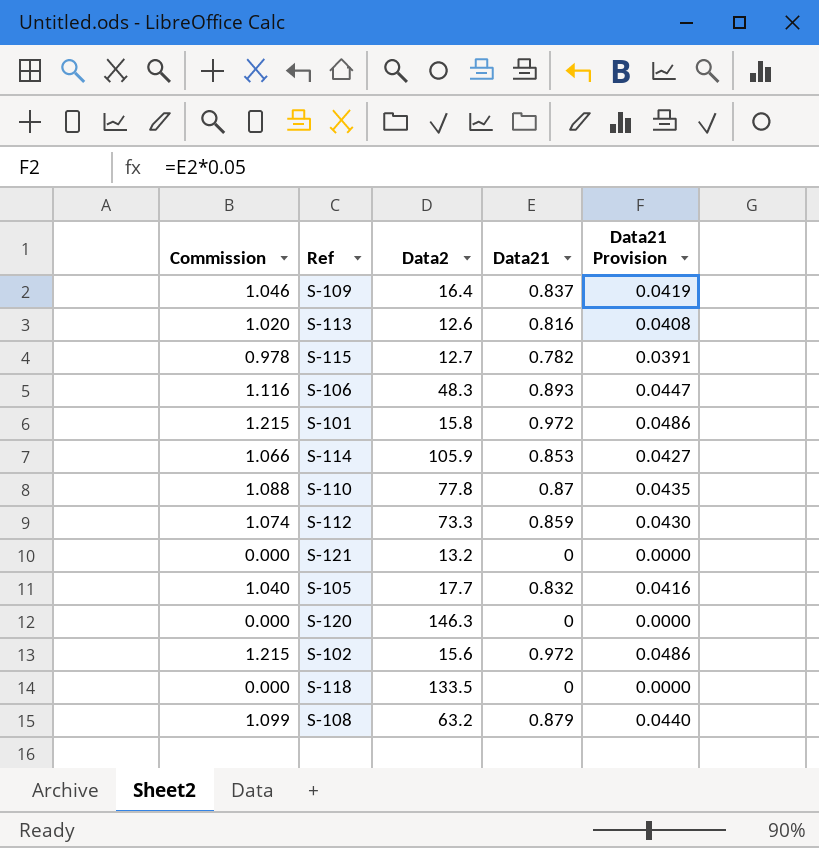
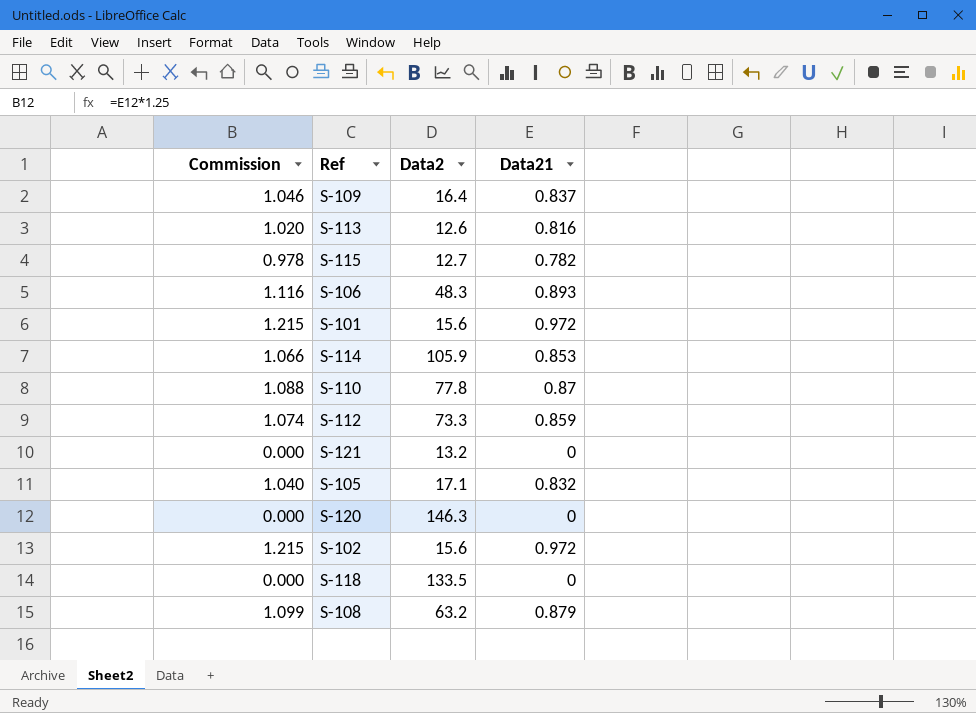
column Data21 Provision | formula: [Data21] * 0.05 -> none
S-101 | Data2: 15.8 -> 15.6
S-105 | Data2: 17.7 -> 17.1

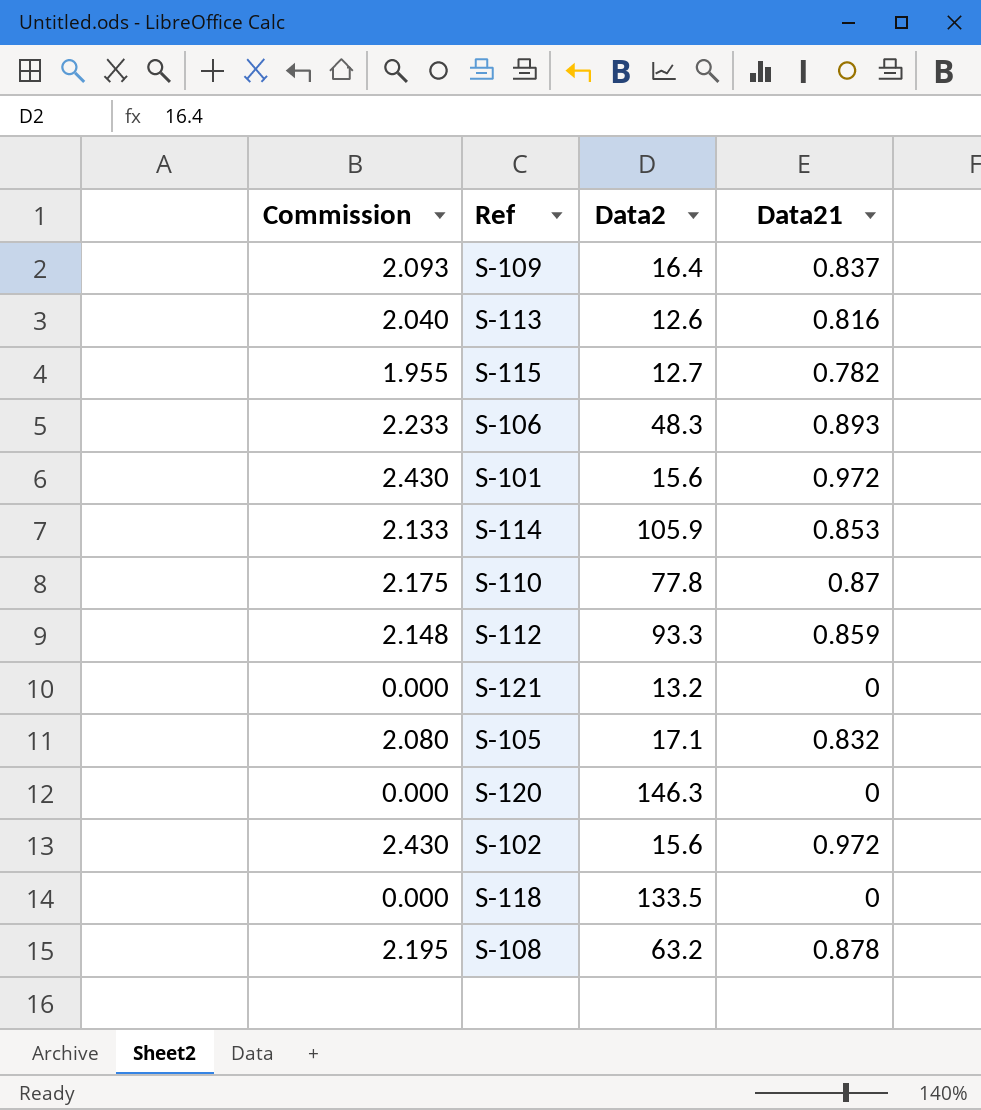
column Commission | formula: [Data21] * 1.25 -> [Data21] * 2.5
S-112 | Data2: 73.3 -> 93.3
S-108 | Data21: 0.879 -> 0.878

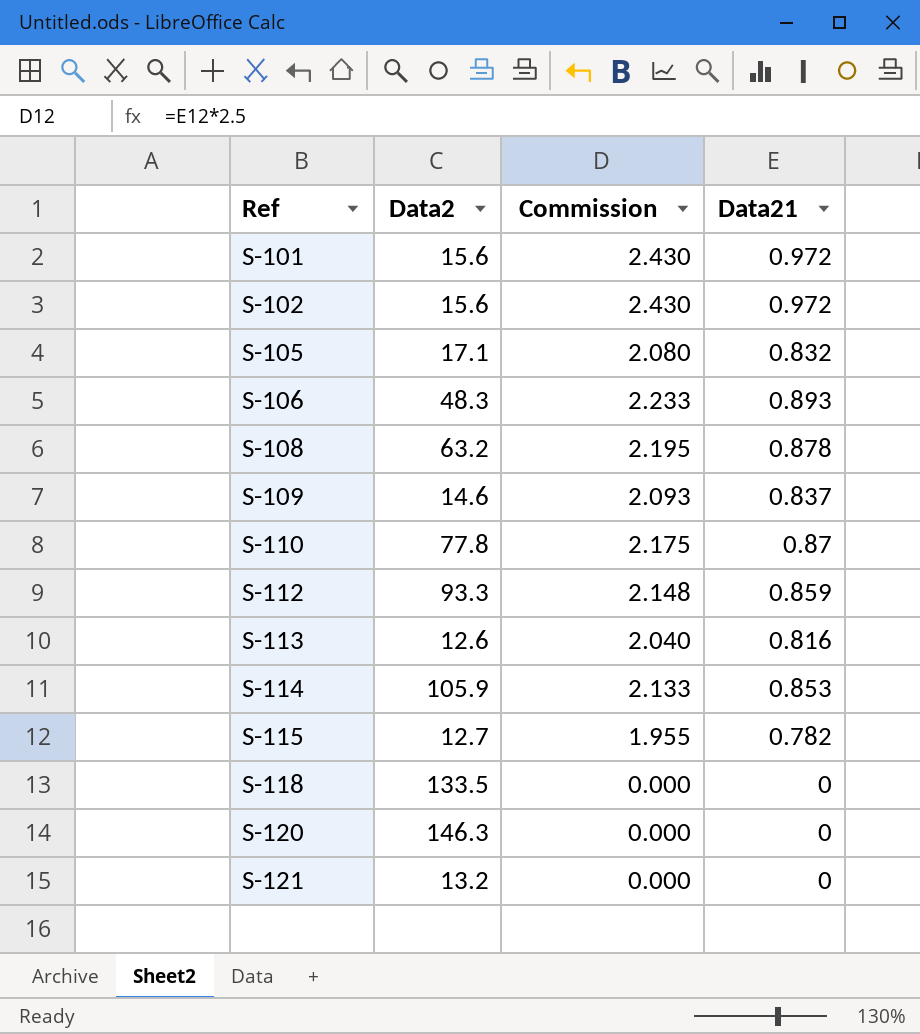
row order: none -> Ref ascending
column Commission | position: 1 -> 3
S-109 | Data2: 16.4 -> 14.6

